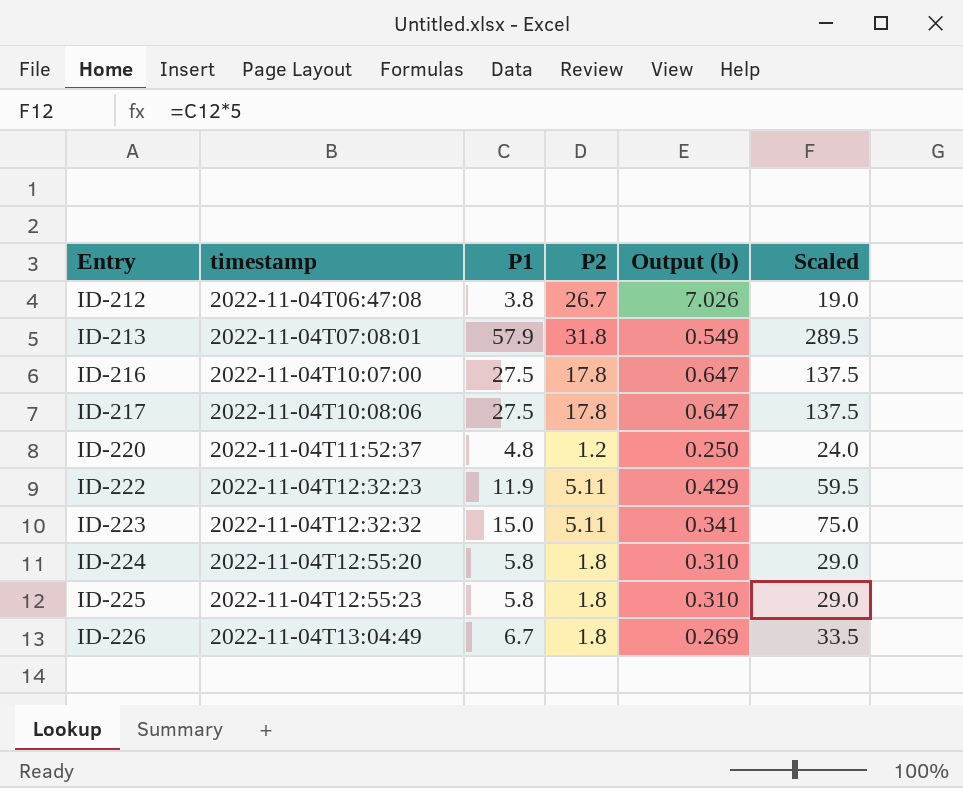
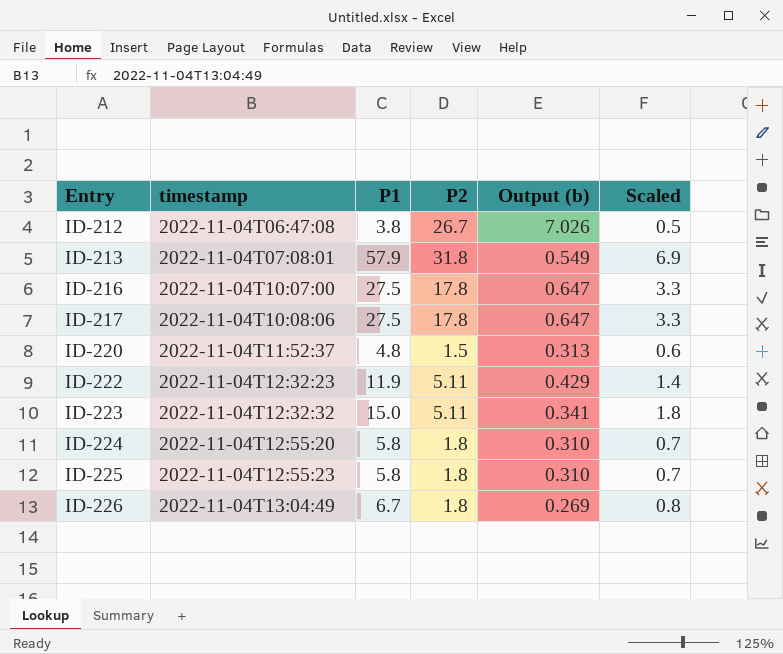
column Scaled | formula: [P1] * 5 -> [P1] * 0.12
ID-220 | P2: 1.2 -> 1.5
ID-220 | Output (b): 0.250 -> 0.313

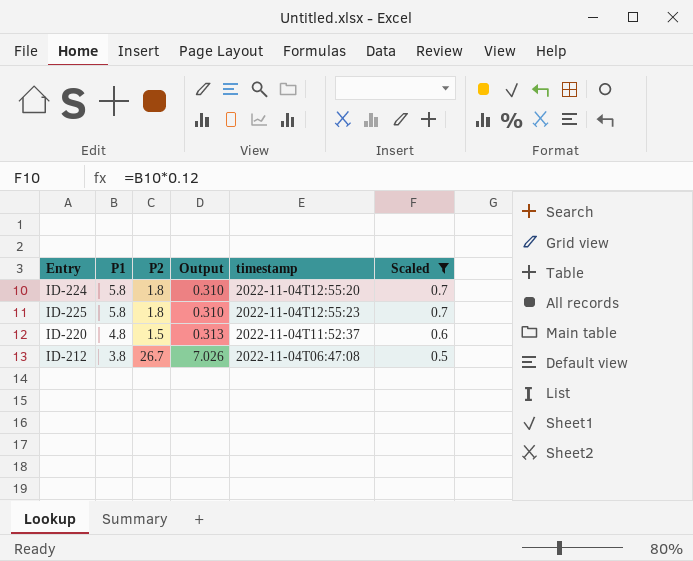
filter: none -> Scaled <= 0.7
row order: Entry ascending -> P1 descending
column name: Output (b) -> Output
column timestamp | position: 2 -> 5

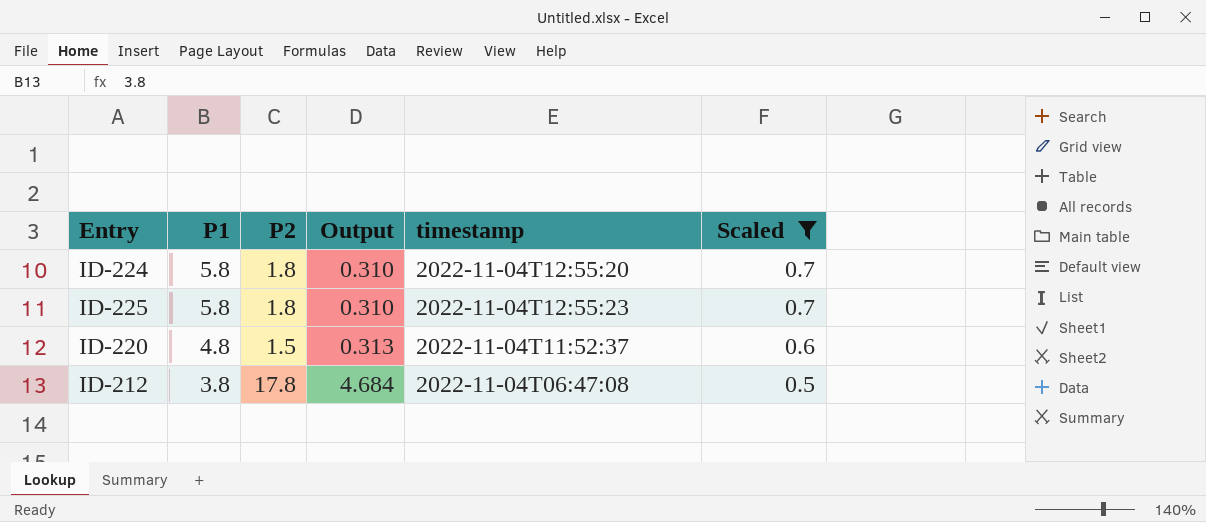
ID-212 | P2: 26.7 -> 17.8
ID-212 | Output: 7.026 -> 4.684

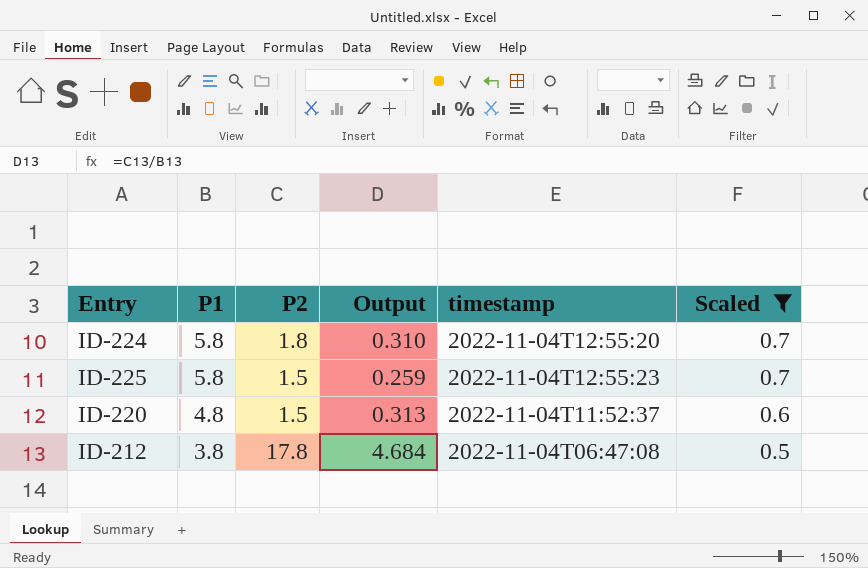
ID-225 | P2: 1.8 -> 1.5
ID-225 | Output: 0.310 -> 0.259

